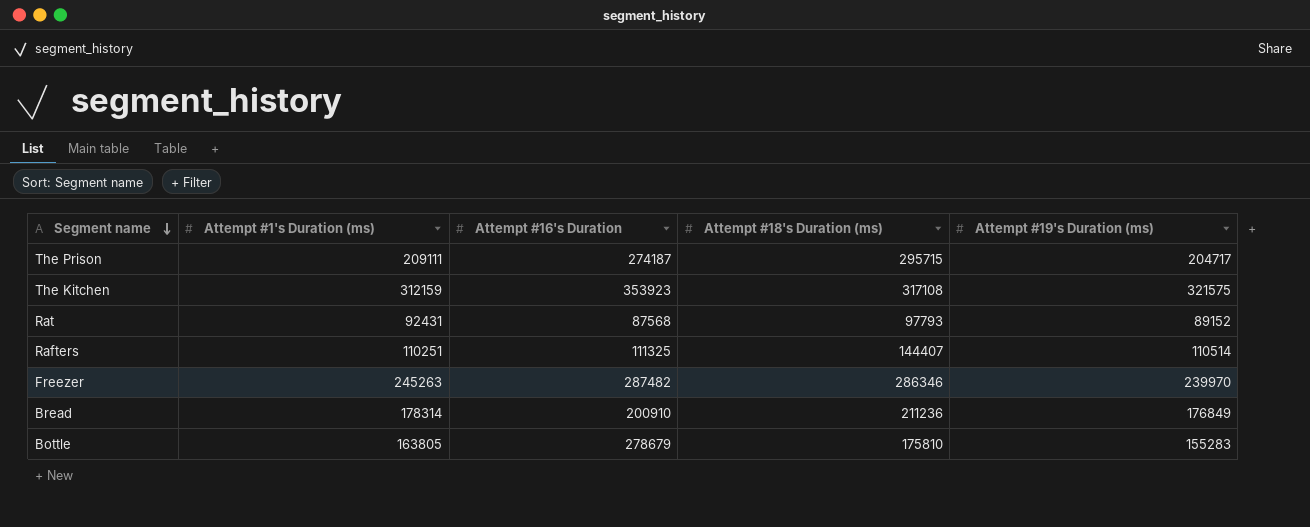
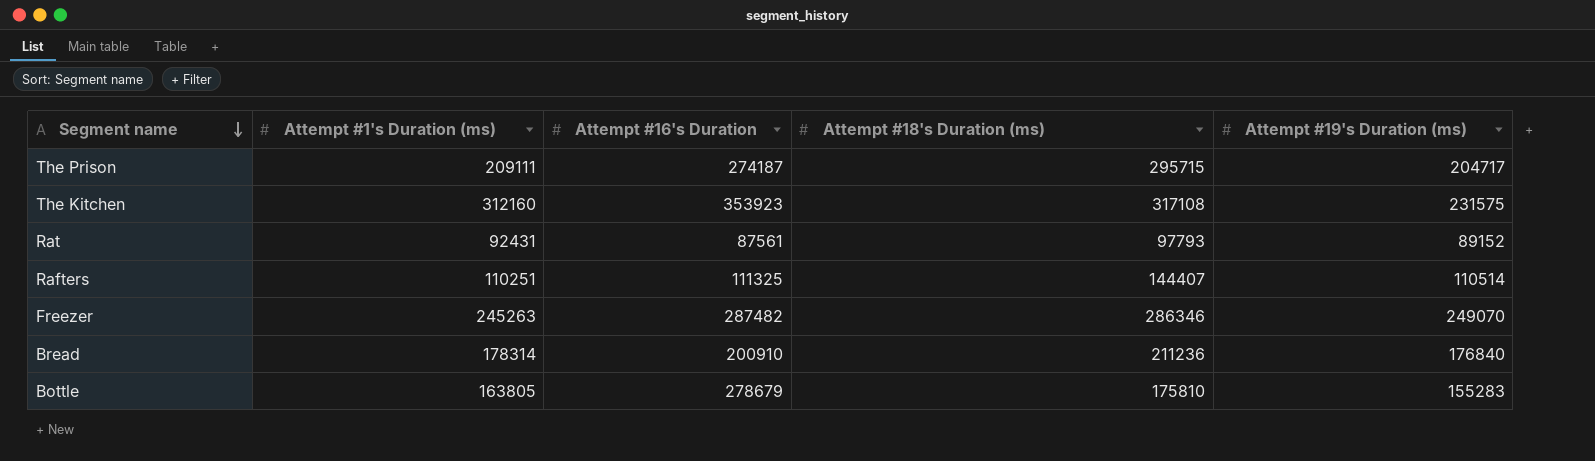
The Kitchen | Attempt #1's Duration (ms): 312159 -> 312160
The Kitchen | Attempt #19's Duration (ms): 321575 -> 231575
Rat | Attempt #16's Duration: 87568 -> 87561
Freezer | Attempt #19's Duration (ms): 239970 -> 249070
Bread | Attempt #19's Duration (ms): 176849 -> 176840

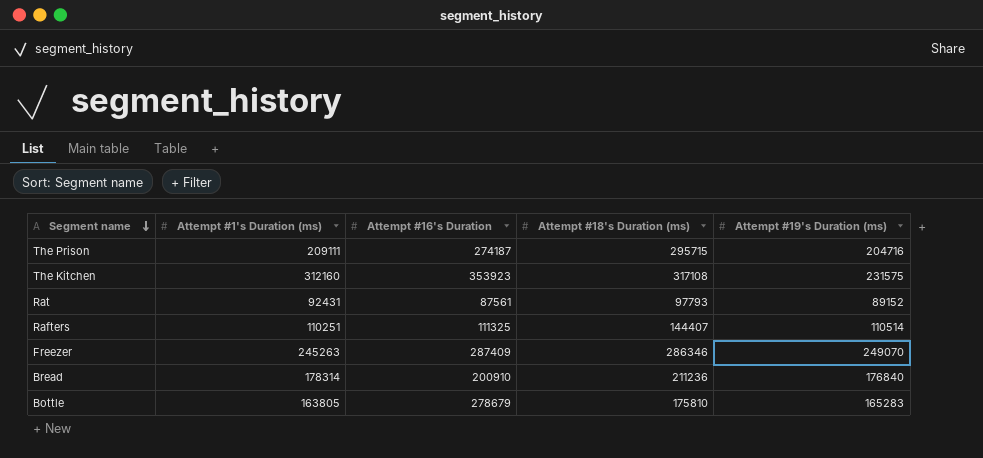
The Prison | Attempt #19's Duration (ms): 204717 -> 204716
Freezer | Attempt #16's Duration: 287482 -> 287409
Bottle | Attempt #19's Duration (ms): 155283 -> 165283

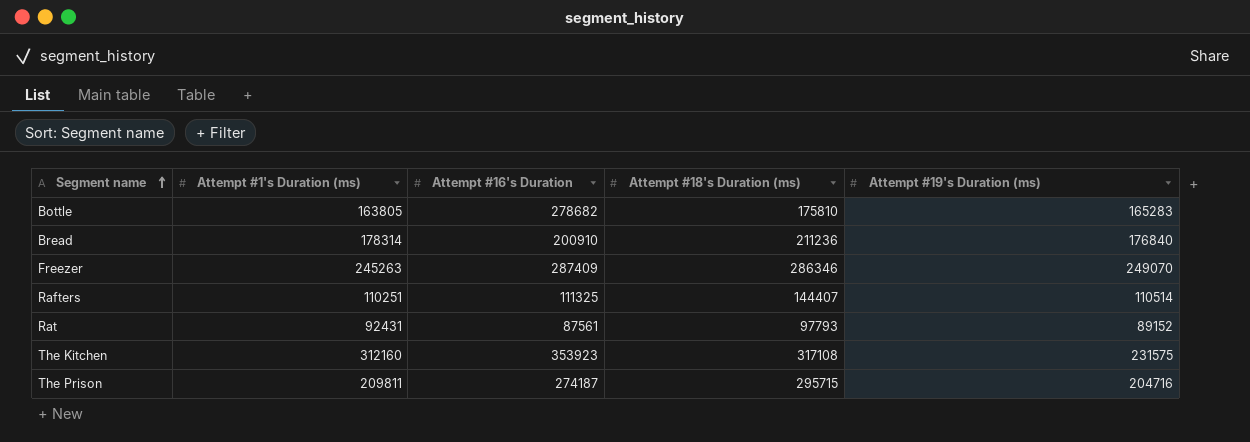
row order: Segment name descending -> Segment name ascending
Bottle | Attempt #16's Duration: 278679 -> 278682
The Prison | Attempt #1's Duration (ms): 209111 -> 209811

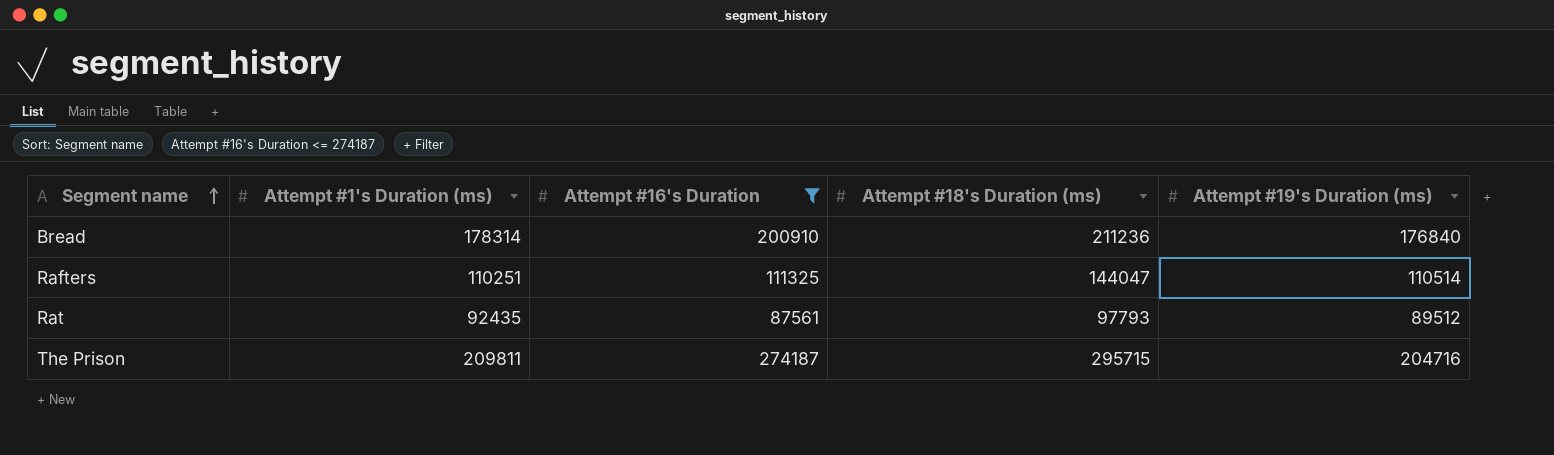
filter: none -> Attempt #16's Duration <= 274187
Rafters | Attempt #18's Duration (ms): 144407 -> 144047
Rat | Attempt #1's Duration (ms): 92431 -> 92435
Rat | Attempt #19's Duration (ms): 89152 -> 89512

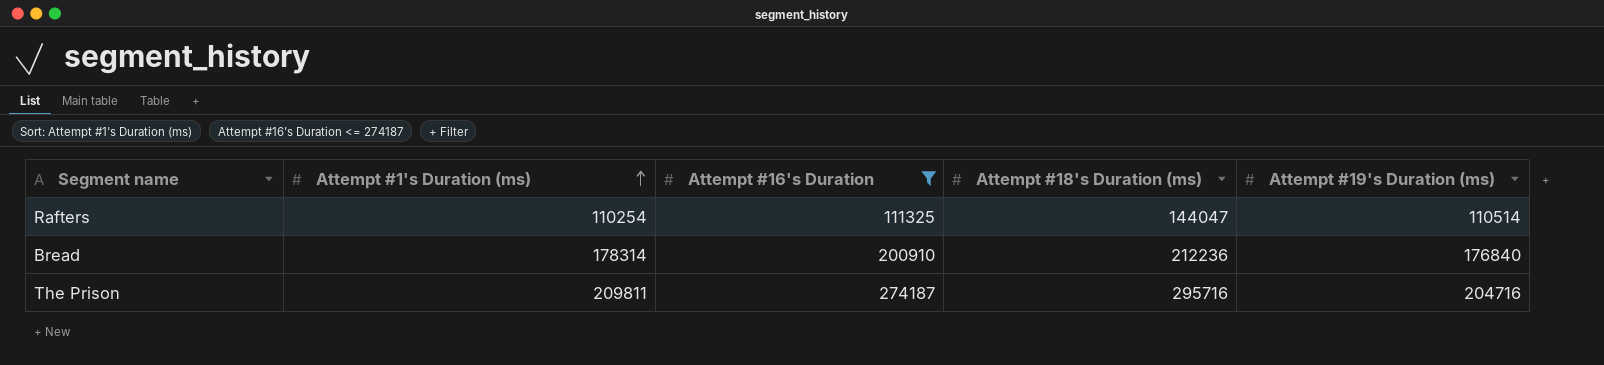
row order: Segment name ascending -> Attempt #1's Duration (ms) ascending
row Rat: 92435 | 87561 | 97793 | 89512 -> none
Rafters | Attempt #1's Duration (ms): 110251 -> 110254
Bread | Attempt #18's Duration (ms): 211236 -> 212236
The Prison | Attempt #18's Duration (ms): 295715 -> 295716

